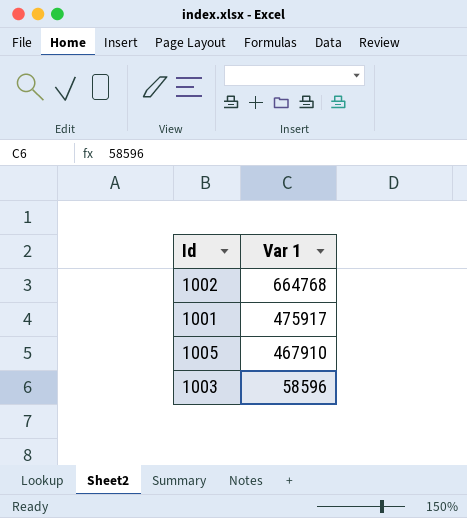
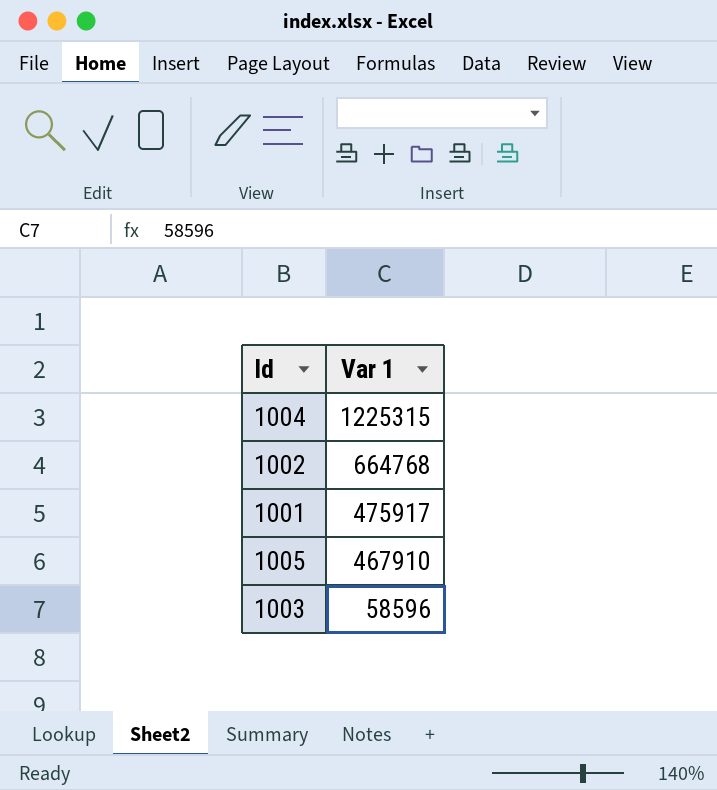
row 1004: none -> 1225315

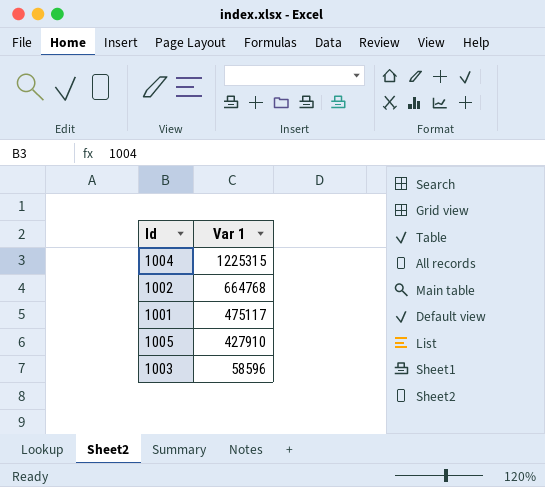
1001 | Var 1: 475917 -> 475117
1005 | Var 1: 467910 -> 427910

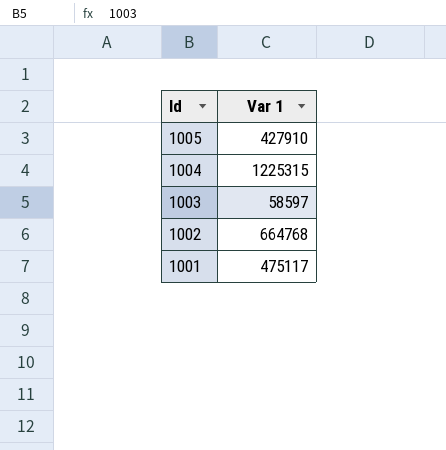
row order: Var 1 descending -> Id descending
1003 | Var 1: 58596 -> 58597

